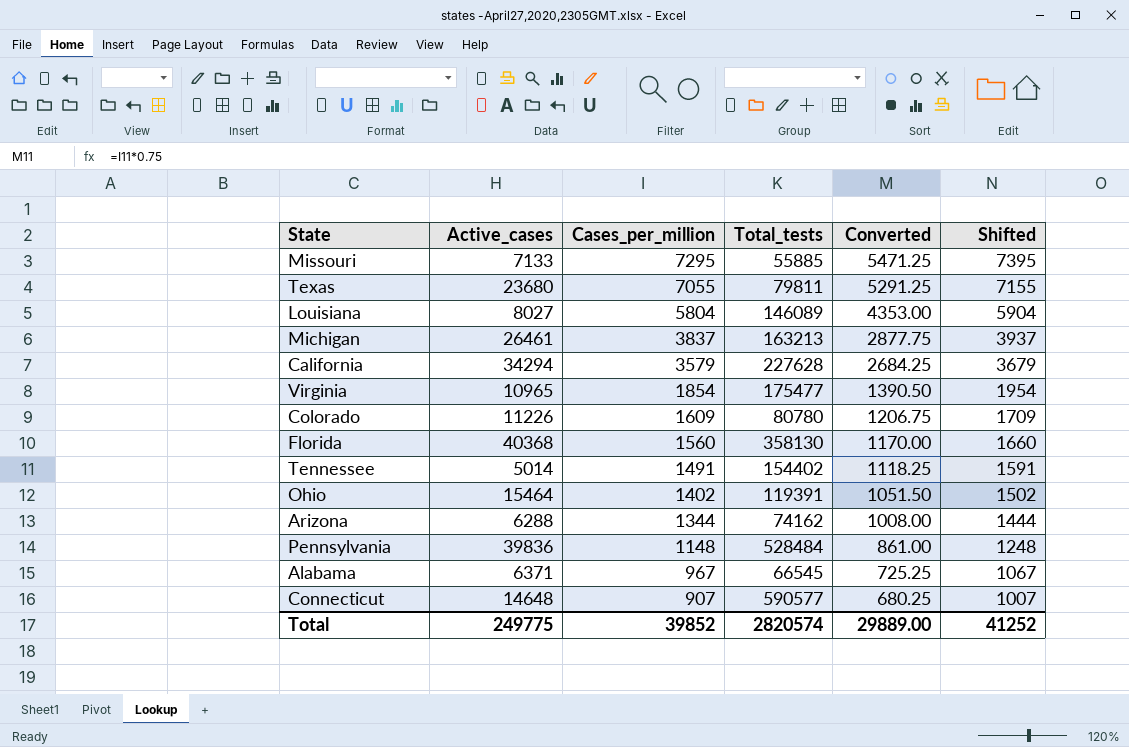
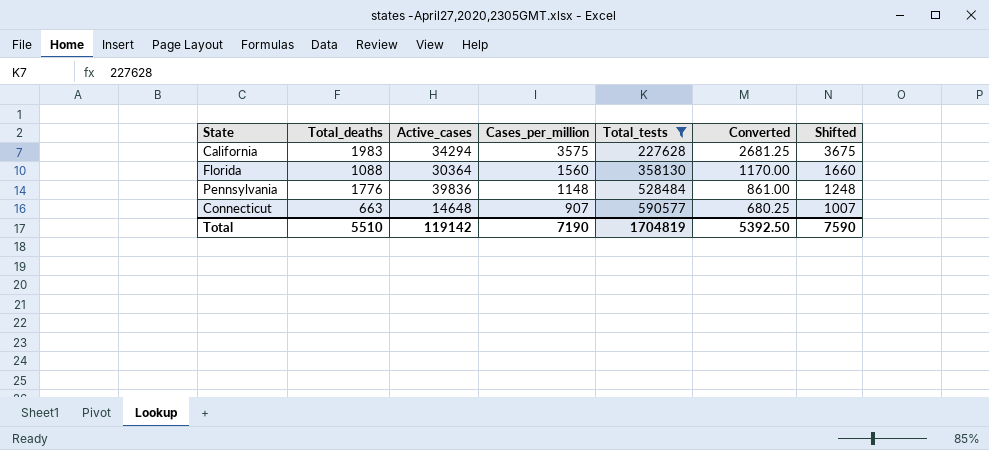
filter: none -> Total_tests >= 227628
column Total_deaths | position: none -> 2
California | Cases_per_million: 3579 -> 3575
California | Converted: 2684.25 -> 2681.25
California | Shifted: 3679 -> 3675
Florida | Active_cases: 40368 -> 30364
Total | Active_cases: 249775 -> 119142
Total | Cases_per_million: 39852 -> 7190
Total | Total_tests: 2820574 -> 1704819
Total | Converted: 29889.00 -> 5392.50
Total | Shifted: 41252 -> 7590

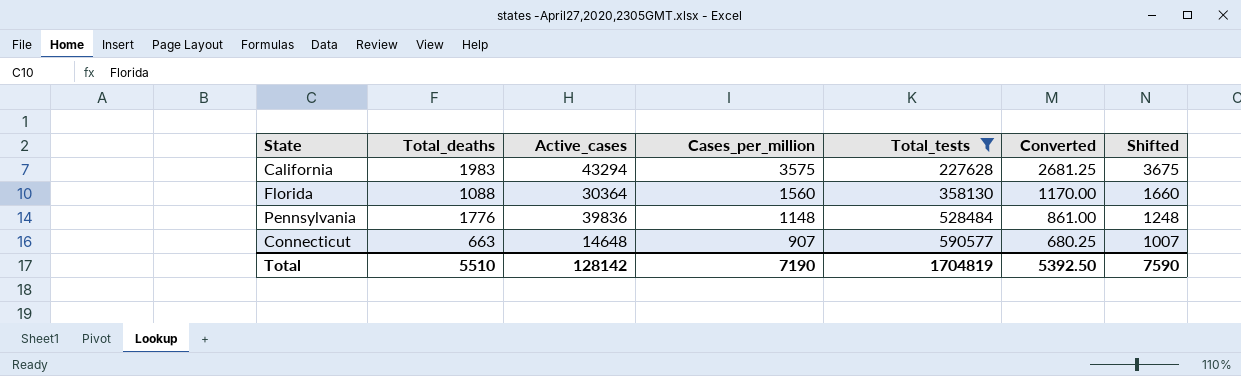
California | Active_cases: 34294 -> 43294
Total | Active_cases: 119142 -> 128142

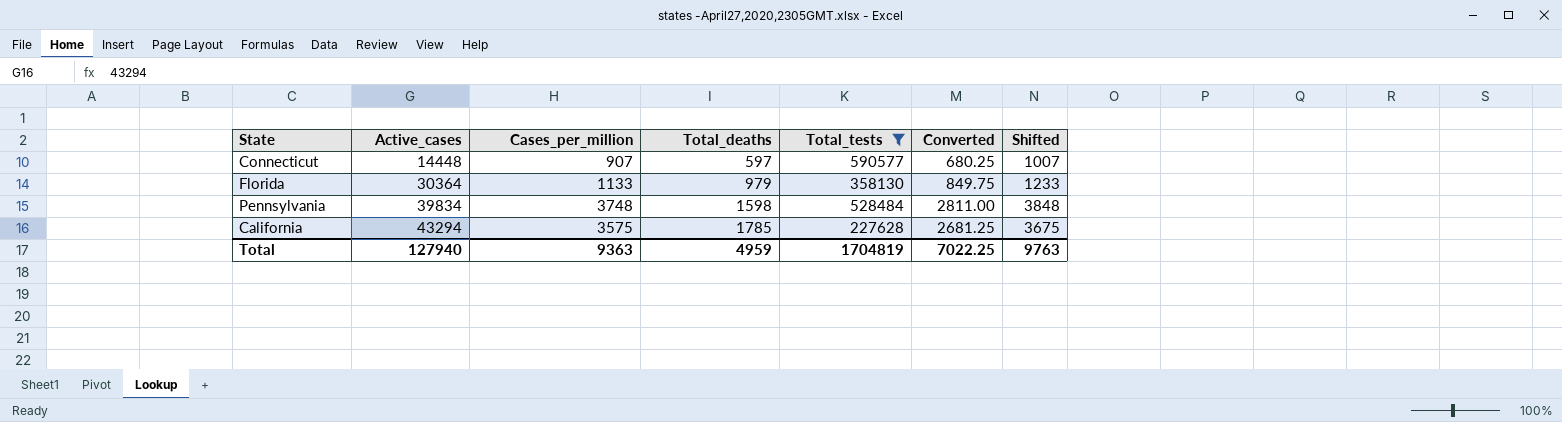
row order: Cases_per_million descending -> Active_cases ascending
column Total_deaths | position: 2 -> 4
Connecticut | Active_cases: 14648 -> 14448
Connecticut | Total_deaths: 663 -> 597
Florida | Cases_per_million: 1560 -> 1133
Florida | Total_deaths: 1088 -> 979
Florida | Converted: 1170.00 -> 849.75
Florida | Shifted: 1660 -> 1233
Pennsylvania | Active_cases: 39836 -> 39834
Pennsylvania | Cases_per_million: 1148 -> 3748
Pennsylvania | Total_deaths: 1776 -> 1598
Pennsylvania | Converted: 861.00 -> 2811.00
Pennsylvania | Shifted: 1248 -> 3848
California | Total_deaths: 1983 -> 1785
Total | Active_cases: 128142 -> 127940
Total | Cases_per_million: 7190 -> 9363
Total | Total_deaths: 5510 -> 4959
Total | Converted: 5392.50 -> 7022.25
Total | Shifted: 7590 -> 9763

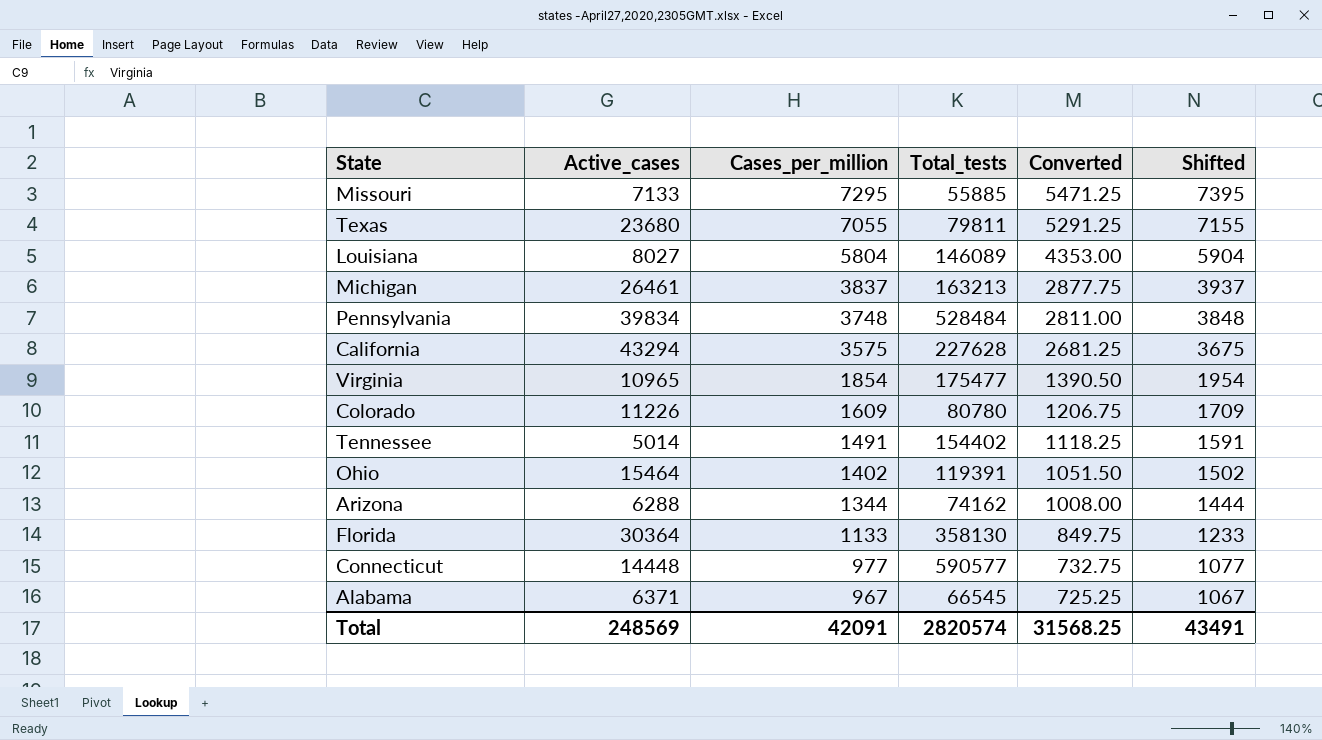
filter: Total_tests >= 227628 -> none
row order: Active_cases ascending -> Cases_per_million descending
column Total_deaths | position: 4 -> none
Connecticut | Cases_per_million: 907 -> 977
Connecticut | Converted: 680.25 -> 732.75
Connecticut | Shifted: 1007 -> 1077
Total | Active_cases: 127940 -> 248569
Total | Cases_per_million: 9363 -> 42091
Total | Total_tests: 1704819 -> 2820574
Total | Converted: 7022.25 -> 31568.25
Total | Shifted: 9763 -> 43491

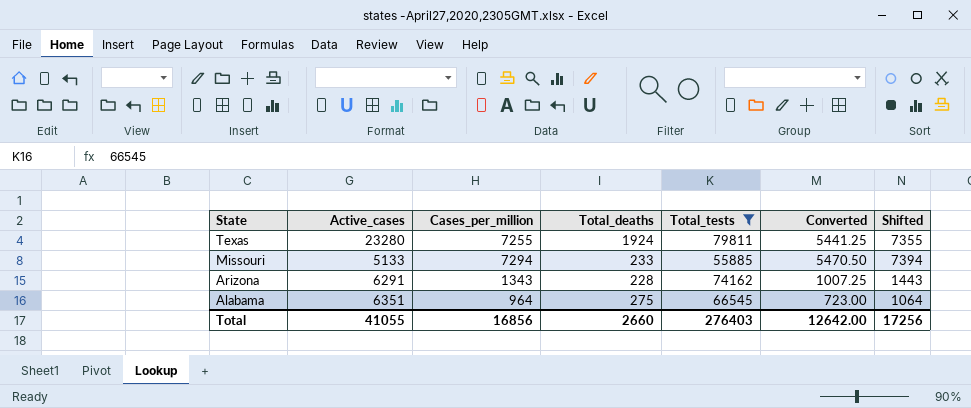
filter: none -> Total_tests <= 79811
row order: Cases_per_million descending -> State descending
column Total_deaths | position: none -> 4
Texas | Active_cases: 23680 -> 23280
Texas | Cases_per_million: 7055 -> 7255
Texas | Converted: 5291.25 -> 5441.25
Texas | Shifted: 7155 -> 7355
Missouri | Active_cases: 7133 -> 5133
Missouri | Cases_per_million: 7295 -> 7294
Missouri | Converted: 5471.25 -> 5470.50
Missouri | Shifted: 7395 -> 7394
Arizona | Active_cases: 6288 -> 6291
Arizona | Cases_per_million: 1344 -> 1343
Arizona | Converted: 1008.00 -> 1007.25
Arizona | Shifted: 1444 -> 1443
Alabama | Active_cases: 6371 -> 6351
Alabama | Cases_per_million: 967 -> 964
Alabama | Converted: 725.25 -> 723.00
Alabama | Shifted: 1067 -> 1064
Total | Active_cases: 248569 -> 41055
Total | Cases_per_million: 42091 -> 16856
Total | Total_tests: 2820574 -> 276403
Total | Converted: 31568.25 -> 12642.00
Total | Shifted: 43491 -> 17256

